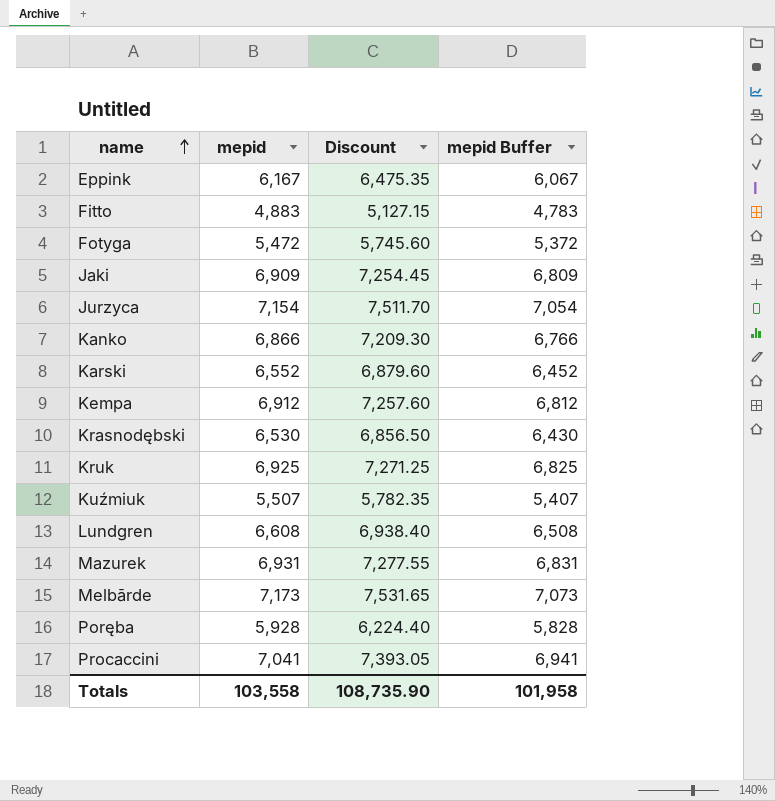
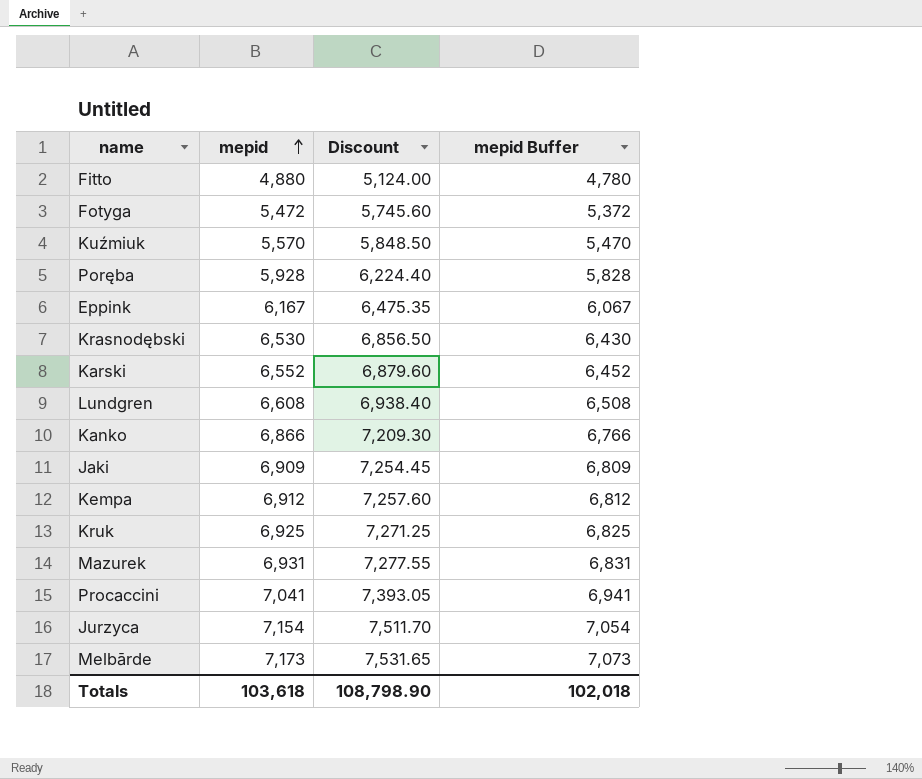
row order: name ascending -> mepid ascending
Fitto | mepid: 4,883 -> 4,880
Fitto | Discount: 5,127.15 -> 5,124.00
Fitto | mepid Buffer: 4,783 -> 4,780
Kuźmiuk | mepid: 5,507 -> 5,570
Kuźmiuk | Discount: 5,782.35 -> 5,848.50
Kuźmiuk | mepid Buffer: 5,407 -> 5,470
Totals | mepid: 103,558 -> 103,618
Totals | Discount: 108,735.90 -> 108,798.90
Totals | mepid Buffer: 101,958 -> 102,018

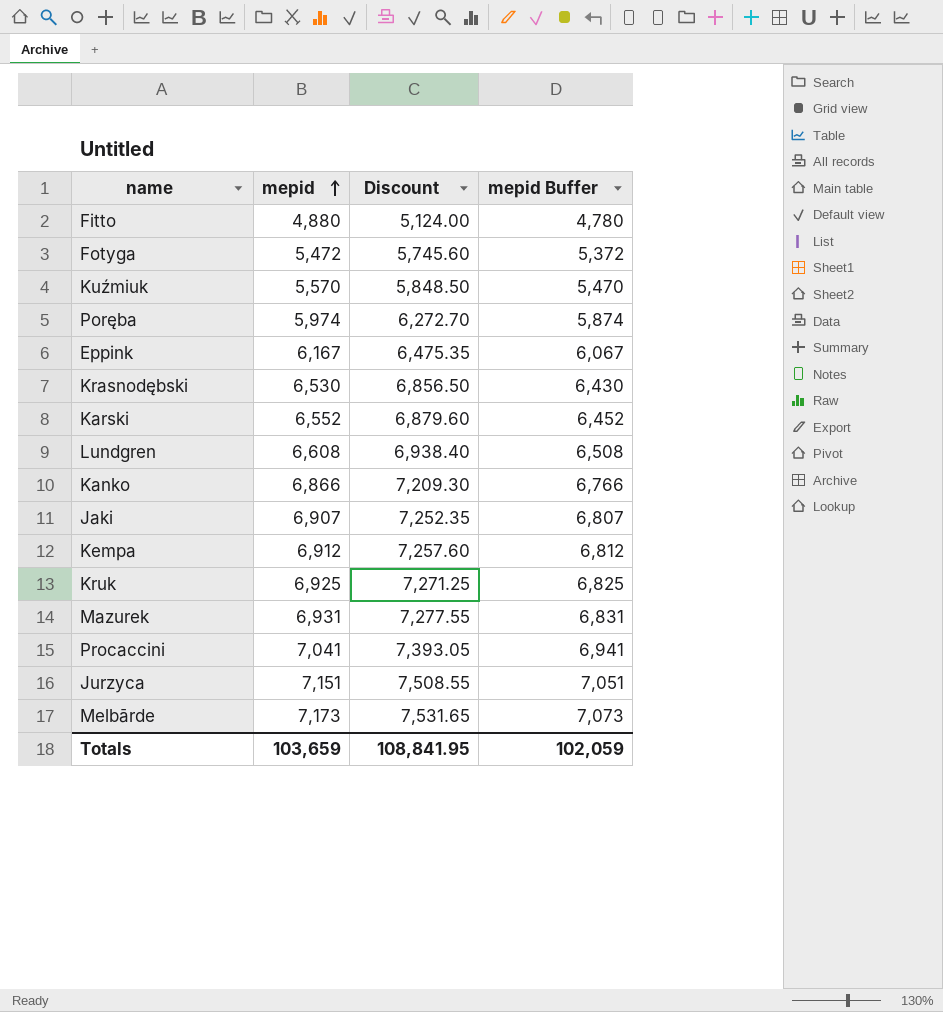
Poręba | mepid: 5,928 -> 5,974
Poręba | Discount: 6,224.40 -> 6,272.70
Poręba | mepid Buffer: 5,828 -> 5,874
Jaki | mepid: 6,909 -> 6,907
Jaki | Discount: 7,254.45 -> 7,252.35
Jaki | mepid Buffer: 6,809 -> 6,807
Jurzyca | mepid: 7,154 -> 7,151
Jurzyca | Discount: 7,511.70 -> 7,508.55
Jurzyca | mepid Buffer: 7,054 -> 7,051
Totals | mepid: 103,618 -> 103,659
Totals | Discount: 108,798.90 -> 108,841.95
Totals | mepid Buffer: 102,018 -> 102,059

